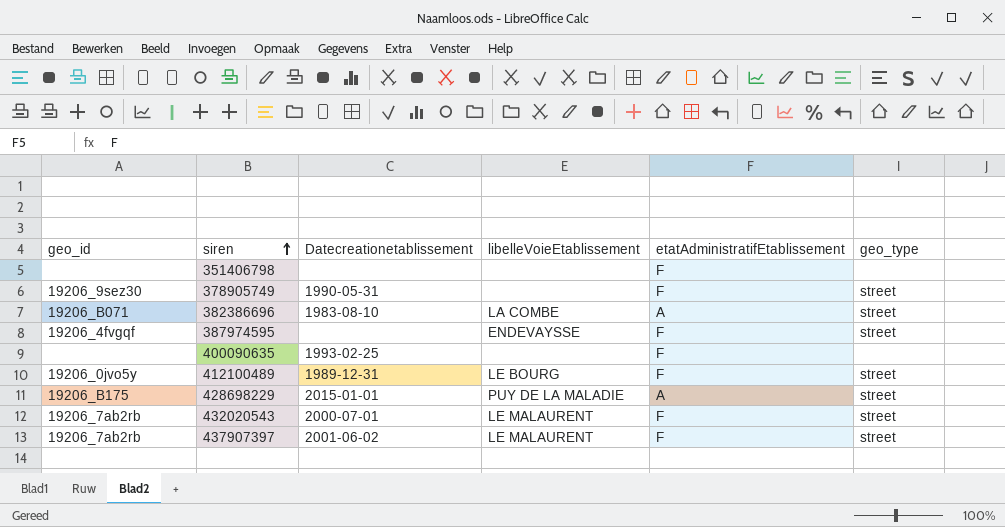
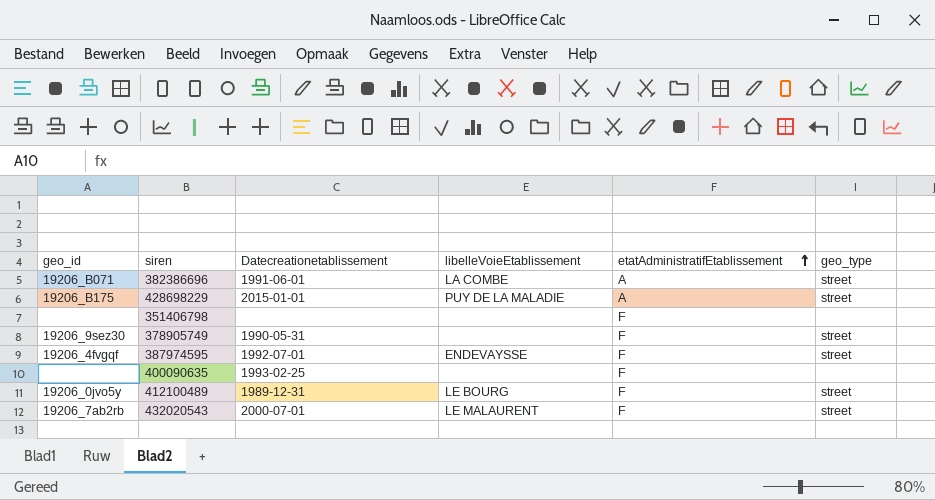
row order: siren ascending -> etatAdministratifEtablissement ascending
row 437907397: 19206_7ab2rb | 2001-06-02 | LE MALAURENT | F | street -> none
382386696 | Datecreationetablissement: 1983-08-10 -> 1991-06-01
387974595 | Datecreationetablissement: none -> 1992-07-01

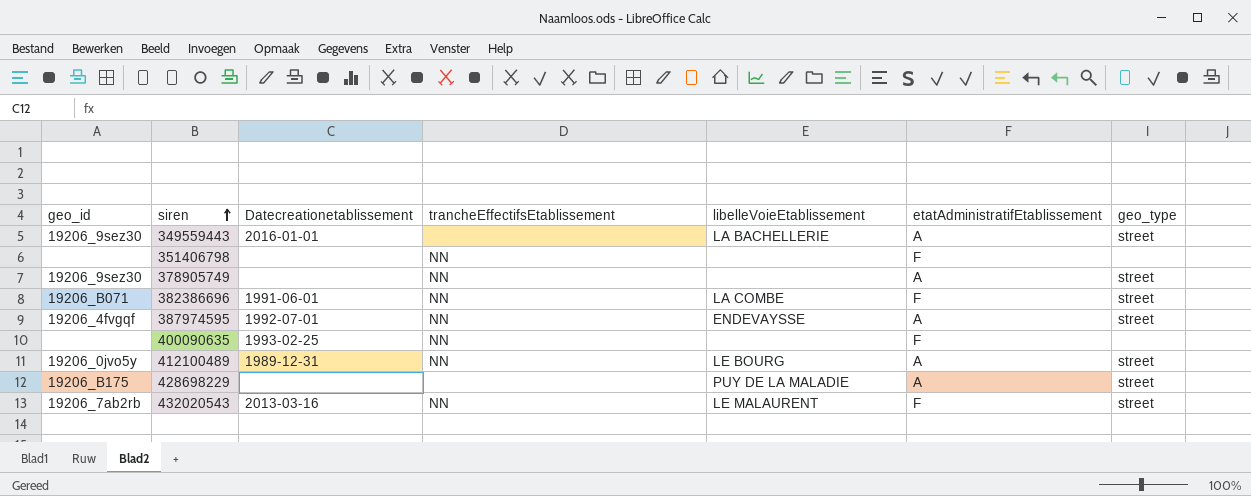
row order: etatAdministratifEtablissement ascending -> siren ascending
column trancheEffectifsEtablissement | position: none -> 4
row 349559443: none -> 19206_9sez30 | 2016-01-01 | none | LA BACHELLERIE | A | street
378905749 | Datecreationetablissement: 1990-05-31 -> none
378905749 | etatAdministratifEtablissement: F -> A
382386696 | etatAdministratifEtablissement: A -> F
387974595 | etatAdministratifEtablissement: F -> A
412100489 | etatAdministratifEtablissement: F -> A
428698229 | Datecreationetablissement: 2015-01-01 -> none
432020543 | Datecreationetablissement: 2000-07-01 -> 2013-03-16

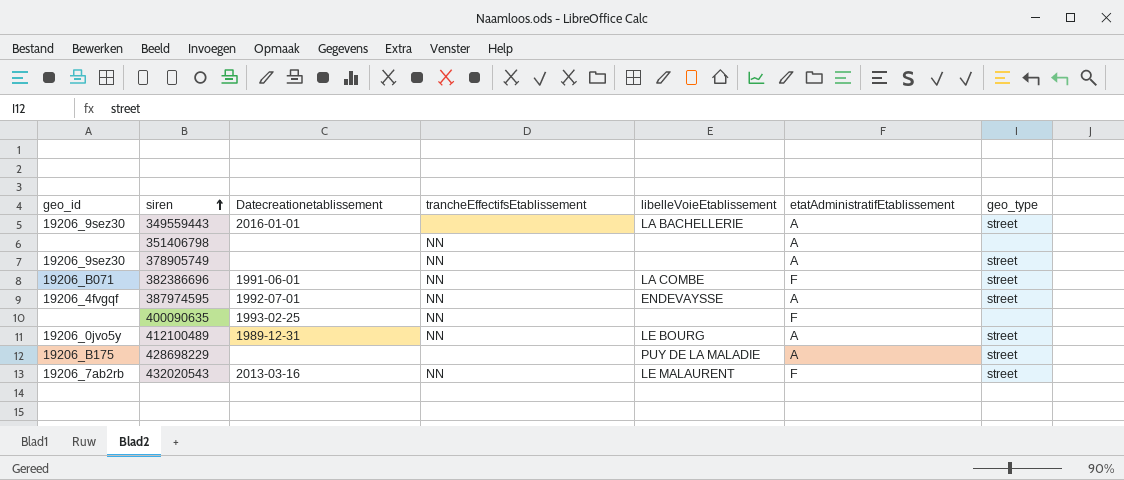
351406798 | etatAdministratifEtablissement: F -> A

